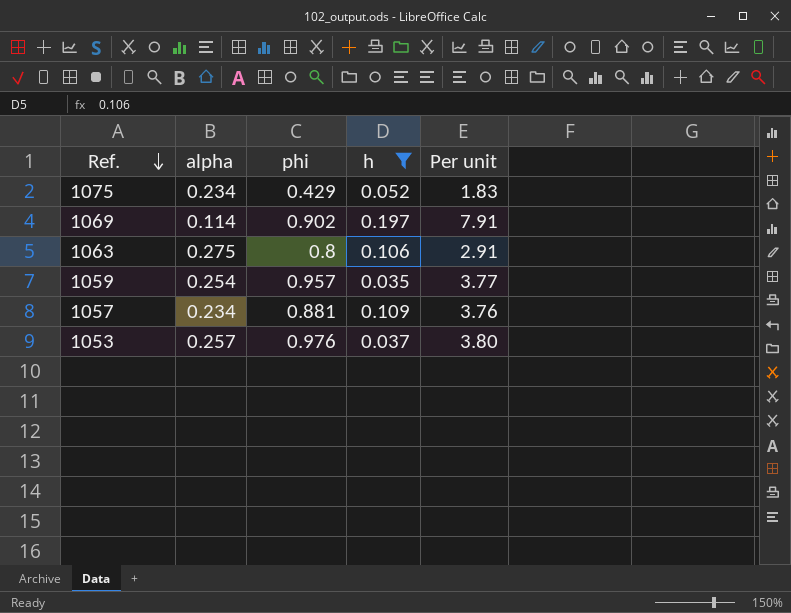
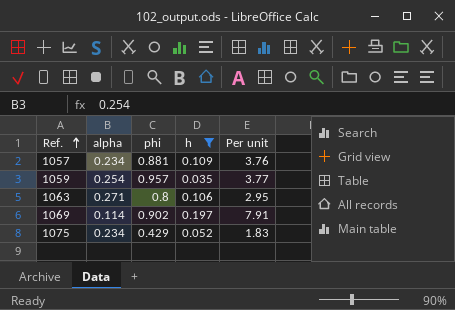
row order: Ref. descending -> Ref. ascending
row 1053: 0.257 | 0.976 | 0.037 | 3.80 -> none
1063 | alpha: 0.275 -> 0.271
1063 | Per unit: 2.91 -> 2.95

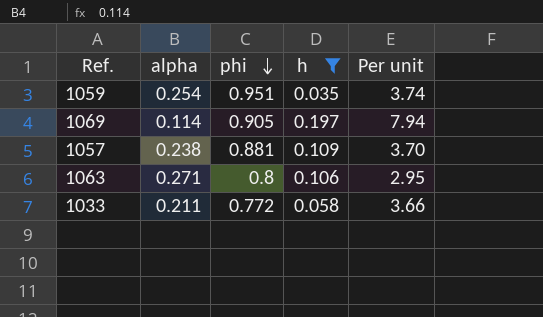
row order: Ref. ascending -> phi descending
row 1075: 0.234 | 0.429 | 0.052 | 1.83 -> none
1059 | phi: 0.957 -> 0.951
1059 | Per unit: 3.77 -> 3.74
1069 | phi: 0.902 -> 0.905
1069 | Per unit: 7.91 -> 7.94
1057 | alpha: 0.234 -> 0.238
1057 | Per unit: 3.76 -> 3.70
row 1033: none -> 0.211 | 0.772 | 0.058 | 3.66

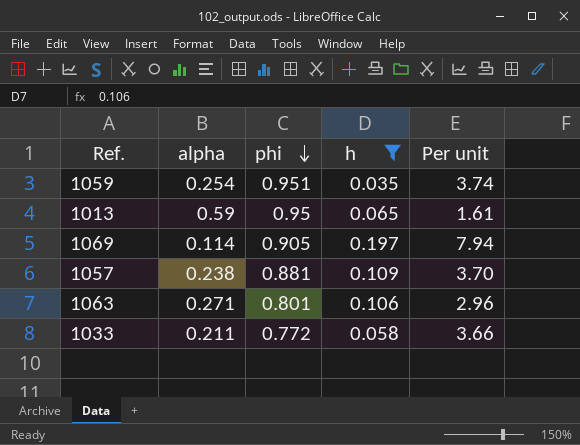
row 1013: none -> 0.59 | 0.95 | 0.065 | 1.61
1063 | phi: 0.8 -> 0.801
1063 | Per unit: 2.95 -> 2.96

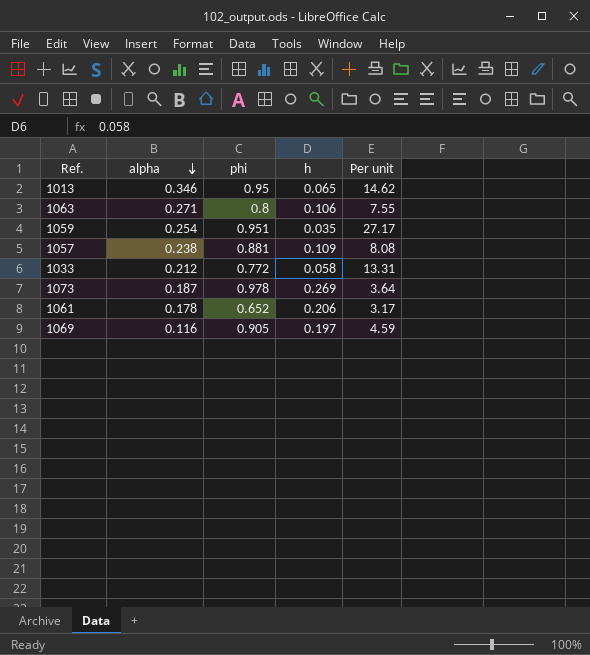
filter: h <= 0.197 -> none
row order: phi descending -> alpha descending
column Per unit | formula: [phi] / [alpha] -> [phi] / [h]
1013 | alpha: 0.59 -> 0.346
1063 | phi: 0.801 -> 0.8
1033 | alpha: 0.211 -> 0.212
1069 | alpha: 0.114 -> 0.116

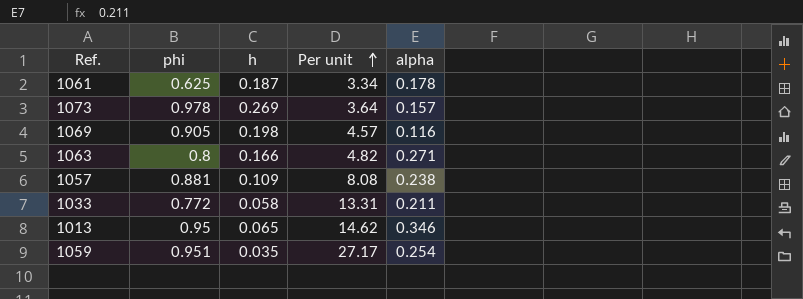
row order: alpha descending -> Per unit ascending
column alpha | position: 2 -> 5
1061 | phi: 0.652 -> 0.625
1061 | h: 0.206 -> 0.187
1061 | Per unit: 3.17 -> 3.34
1073 | alpha: 0.187 -> 0.157
1069 | h: 0.197 -> 0.198
1069 | Per unit: 4.59 -> 4.57
1063 | h: 0.106 -> 0.166
1063 | Per unit: 7.55 -> 4.82
1033 | alpha: 0.212 -> 0.211

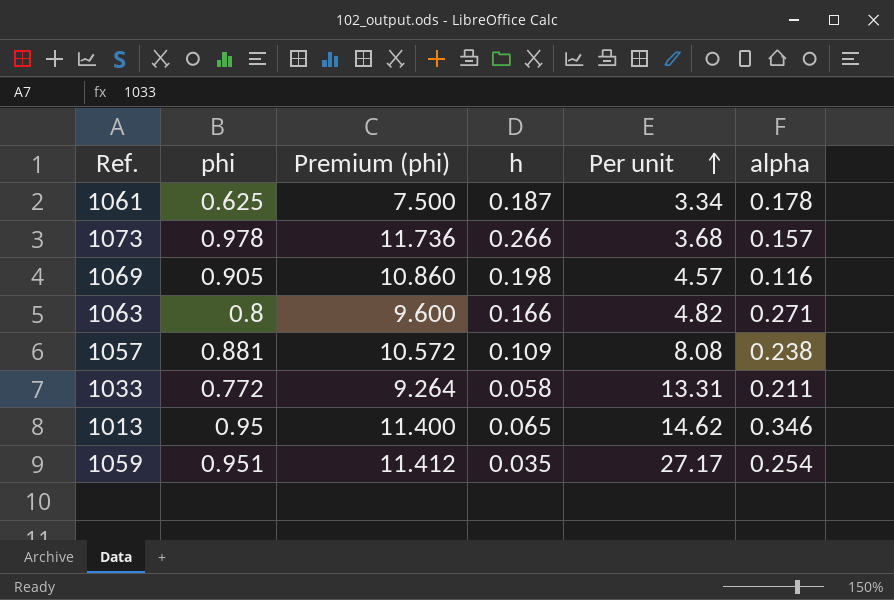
column Premium (phi) | formula: none -> [phi] * 12
1073 | h: 0.269 -> 0.266
1073 | Per unit: 3.64 -> 3.68

